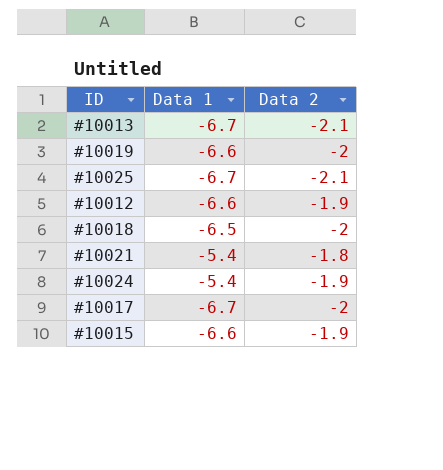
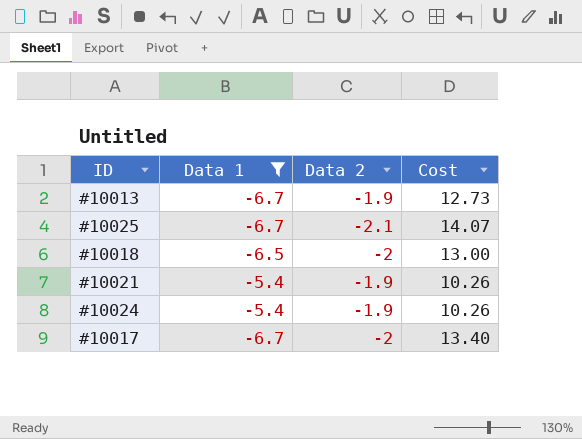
filter: none -> Data 1 != -6.6
column Cost | formula: none -> [Data 1] * [Data 2]
#10013 | Data 2: -2.1 -> -1.9
#10021 | Data 2: -1.8 -> -1.9

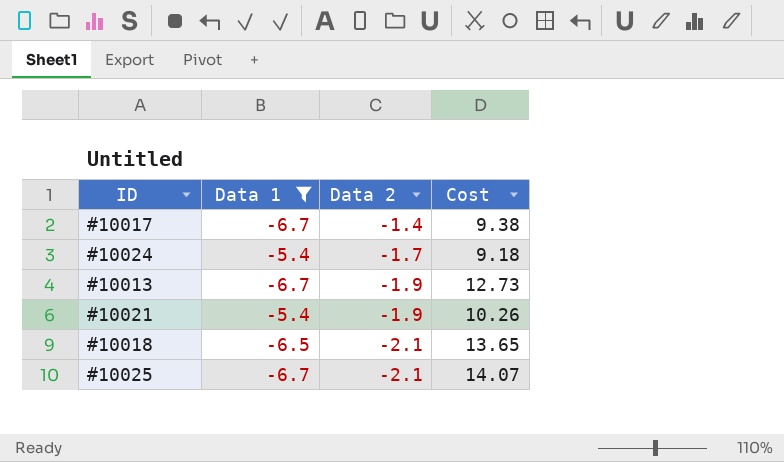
row order: none -> Data 2 descending
#10017 | Data 2: -2 -> -1.4
#10017 | Cost: 13.40 -> 9.38
#10024 | Data 2: -1.9 -> -1.7
#10024 | Cost: 10.26 -> 9.18
#10018 | Data 2: -2 -> -2.1
#10018 | Cost: 13.00 -> 13.65

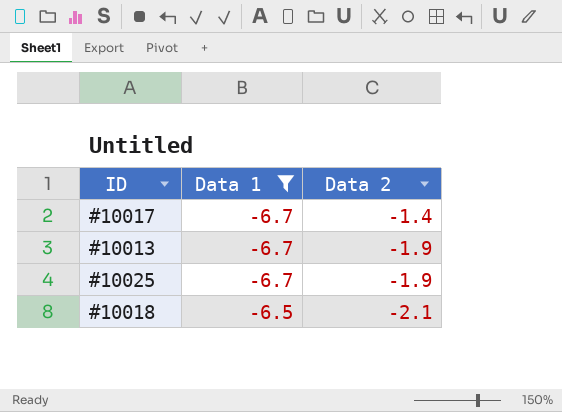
row order: Data 2 descending -> Data 1 ascending
column Cost | formula: [Data 1] * [Data 2] -> none
row #10024: -5.4 | -1.7 | 9.18 -> none
row #10021: -5.4 | -1.9 | 10.26 -> none
#10025 | Data 2: -2.1 -> -1.9

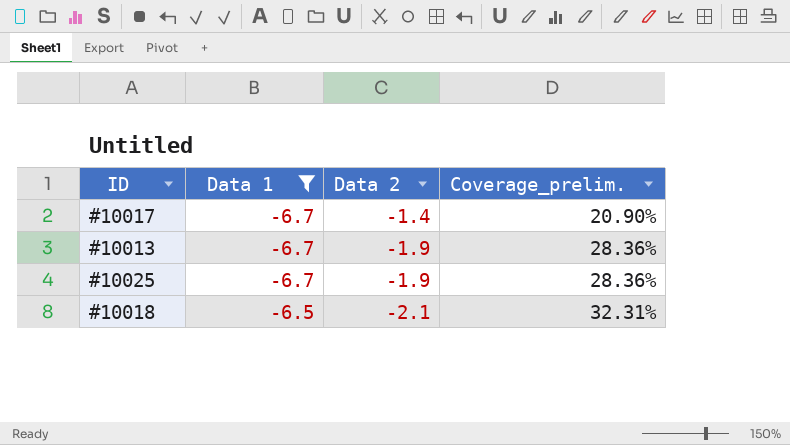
column Coverage_prelim. | formula: none -> [Data 2] / [Data 1]

